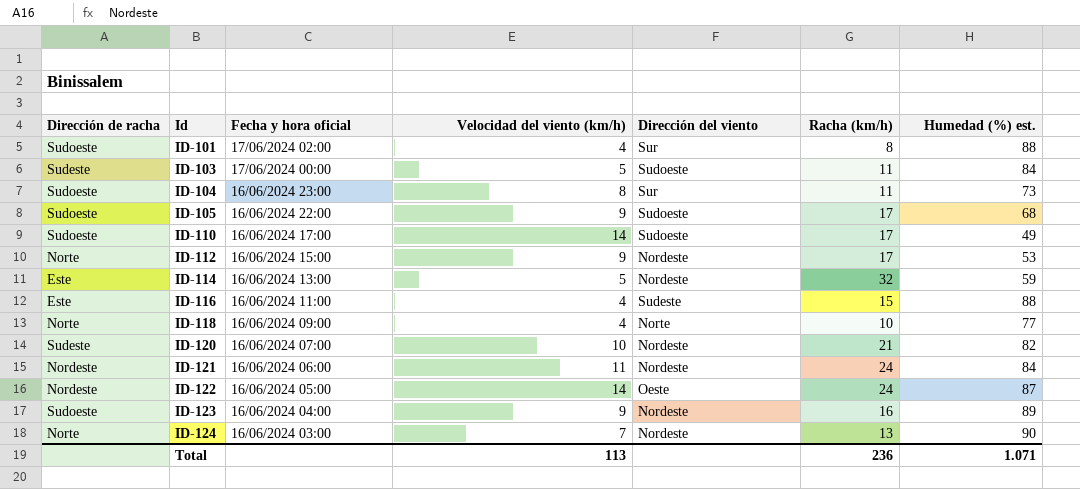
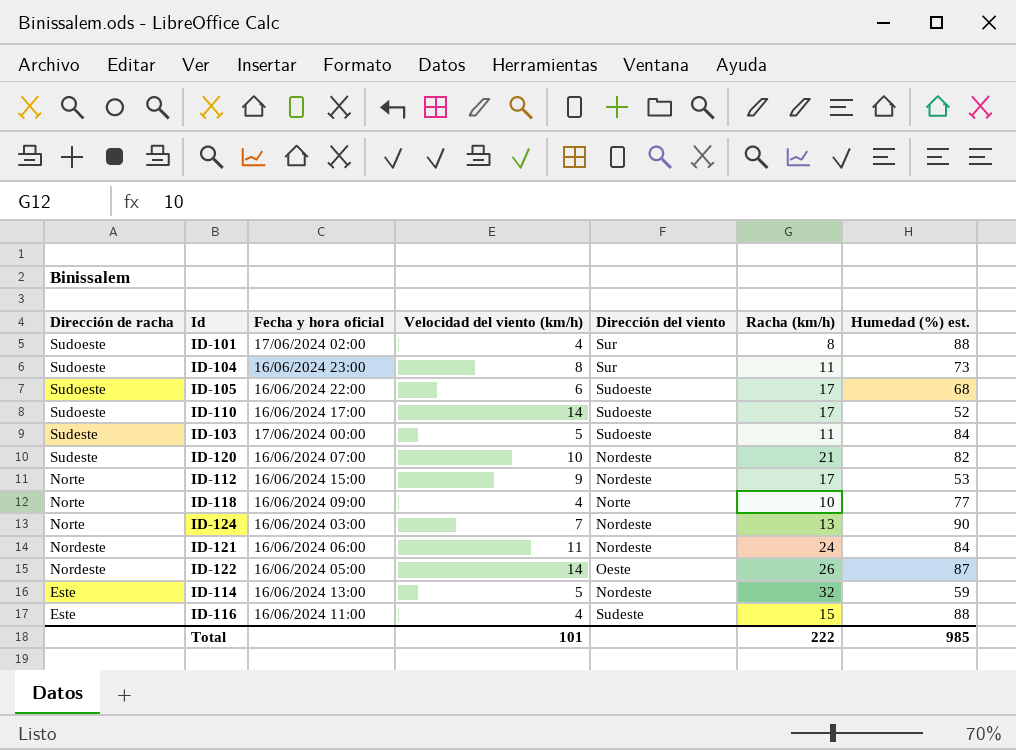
row order: Id ascending -> Dirección de racha descending
row ID-123: Sudoeste | 16/06/2024 04:00 | 9 | Nordeste | 16 | 89 -> none
ID-105 | Velocidad del viento (km/h): 9 -> 6
ID-110 | Humedad (%) est.: 49 -> 52
ID-122 | Racha (km/h): 24 -> 26
Total | Velocidad del viento (km/h): 113 -> 101
Total | Racha (km/h): 236 -> 222
Total | Humedad (%) est.: 1.071 -> 985

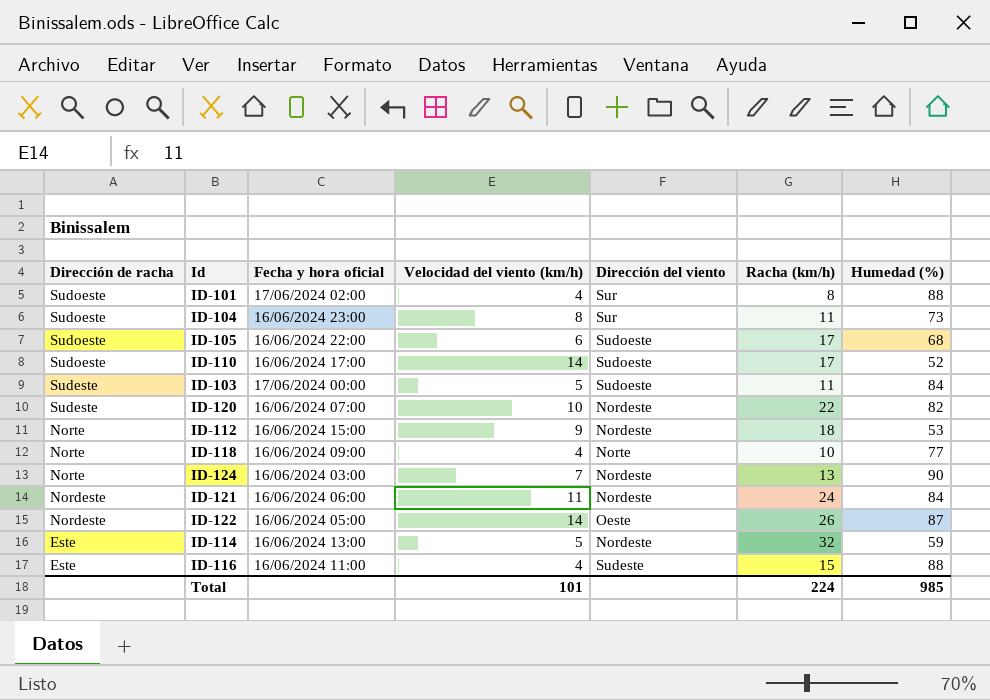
column name: Humedad (%) est. -> Humedad (%)
ID-120 | Racha (km/h): 21 -> 22
ID-112 | Racha (km/h): 17 -> 18
Total | Racha (km/h): 222 -> 224

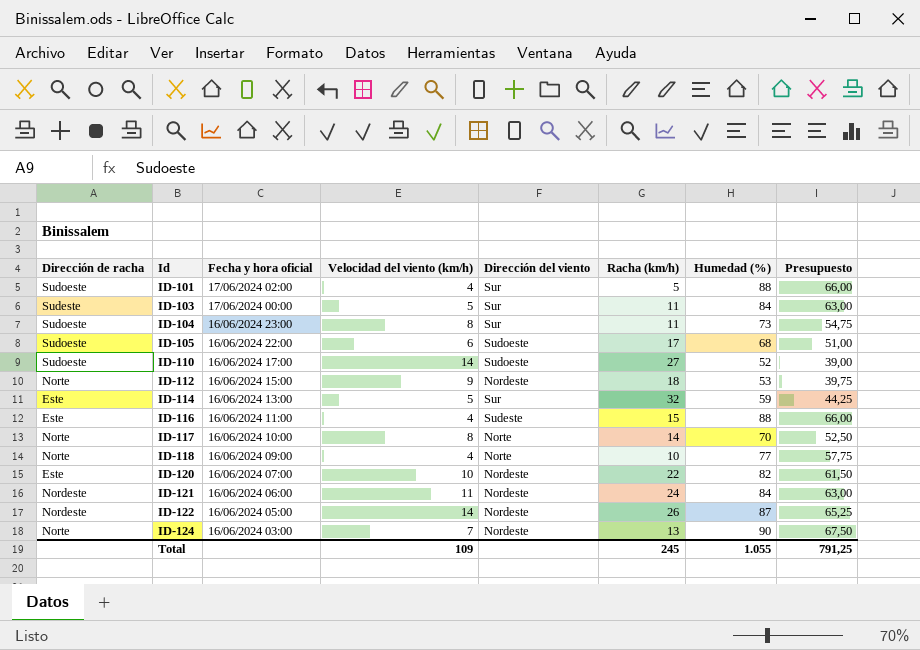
row order: Dirección de racha descending -> Id ascending
column Presupuesto | formula: none -> [Humedad (%)] * 0,75
ID-101 | Racha (km/h): 8 -> 5
ID-103 | Dirección del viento: Sudoeste -> Sur
ID-110 | Racha (km/h): 17 -> 27
ID-114 | Dirección del viento: Nordeste -> Sur
row ID-117: none -> Norte | 16/06/2024 10:00 | 8 | Norte | 14 | 70 | 52,50
ID-120 | Dirección de racha: Sudeste -> Este
ID-122 | Dirección del viento: Oeste -> Nordeste
Total | Velocidad del viento (km/h): 101 -> 109
Total | Racha (km/h): 224 -> 245
Total | Humedad (%): 985 -> 1.055

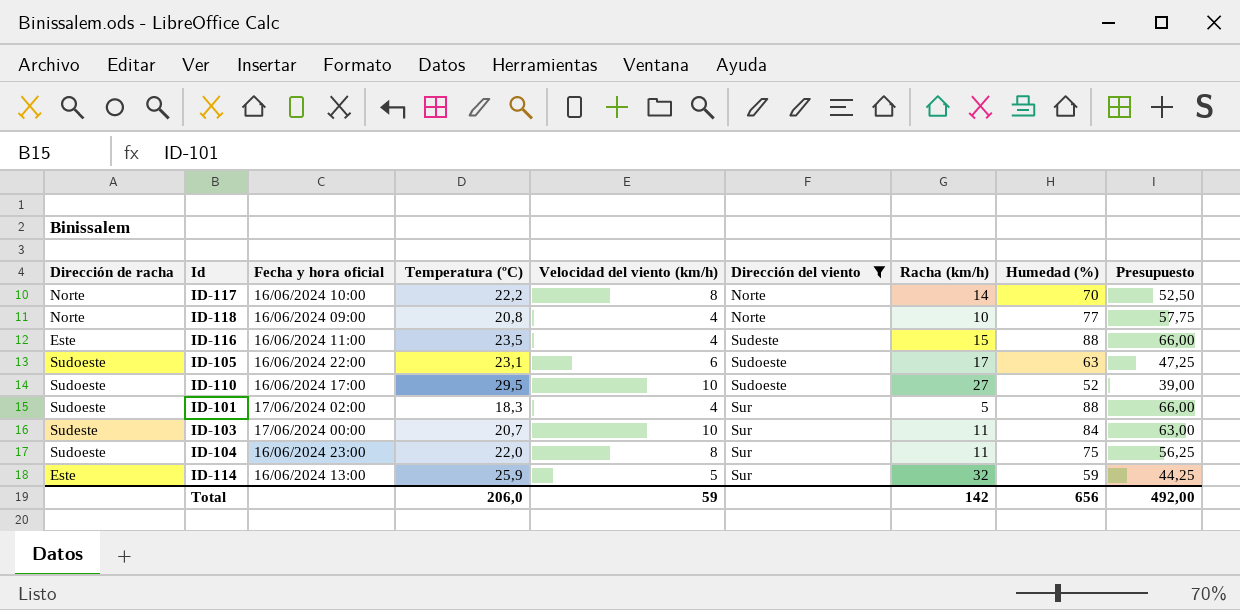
filter: none -> Dirección del viento != Nordeste
row order: Id ascending -> Dirección del viento ascending
column Temperatura (ºC) | position: none -> 4
ID-105 | Humedad (%): 68 -> 63
ID-105 | Presupuesto: 51,00 -> 47,25
ID-110 | Velocidad del viento (km/h): 14 -> 10
ID-103 | Velocidad del viento (km/h): 5 -> 10
ID-104 | Humedad (%): 73 -> 75
ID-104 | Presupuesto: 54,75 -> 56,25
Total | Velocidad del viento (km/h): 109 -> 59
Total | Racha (km/h): 245 -> 142
Total | Humedad (%): 1.055 -> 656
Total | Presupuesto: 791,25 -> 492,00

